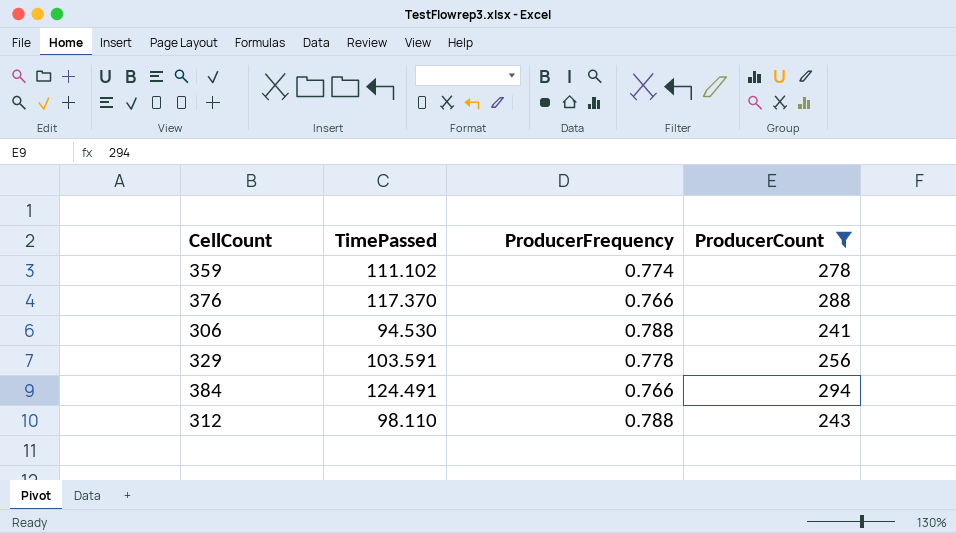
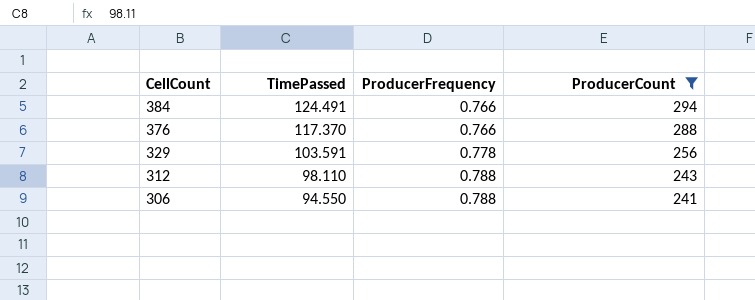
row order: none -> CellCount descending
row 359: 111.102 | 0.774 | 278 -> none
306 | TimePassed: 94.530 -> 94.550

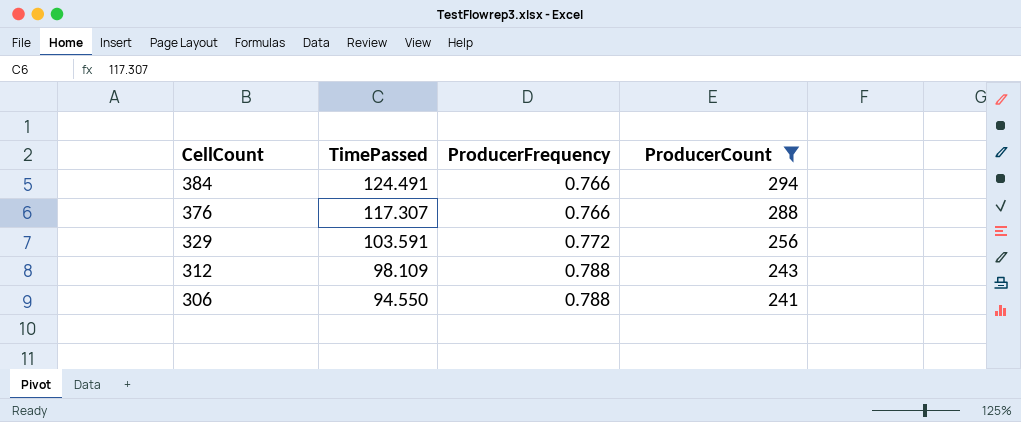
376 | TimePassed: 117.370 -> 117.307
329 | ProducerFrequency: 0.778 -> 0.772
312 | TimePassed: 98.110 -> 98.109

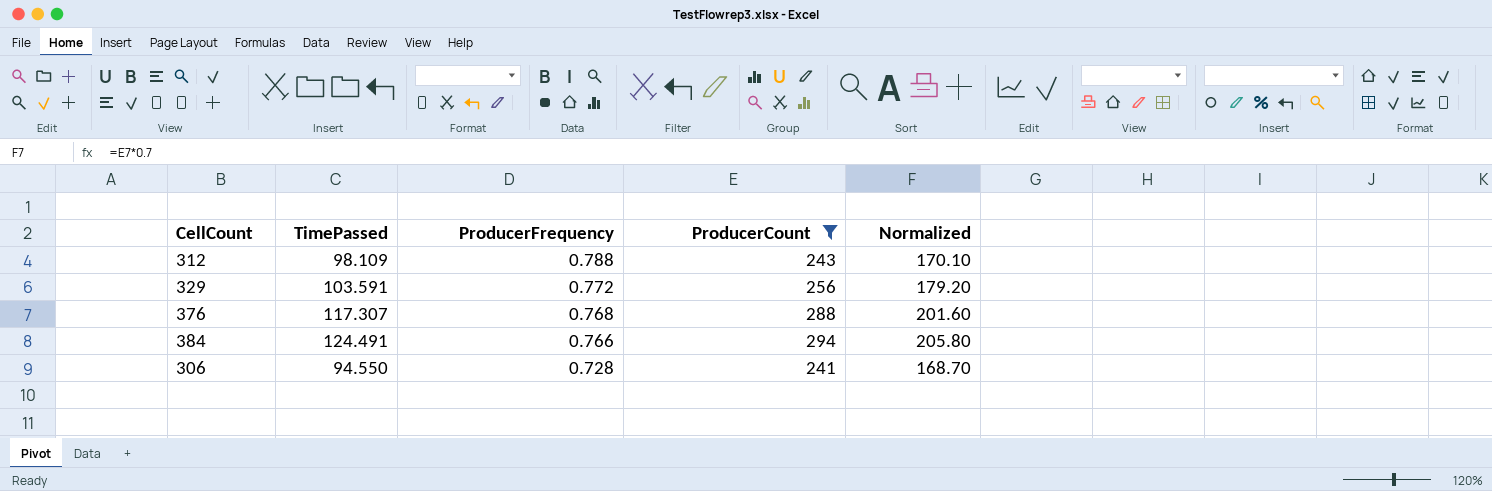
row order: CellCount descending -> ProducerFrequency descending
column Normalized | formula: none -> [ProducerCount] * 0.7
376 | ProducerFrequency: 0.766 -> 0.768
306 | ProducerFrequency: 0.788 -> 0.728

